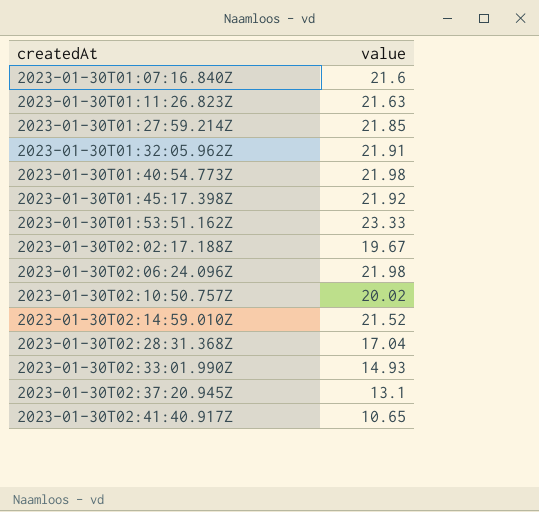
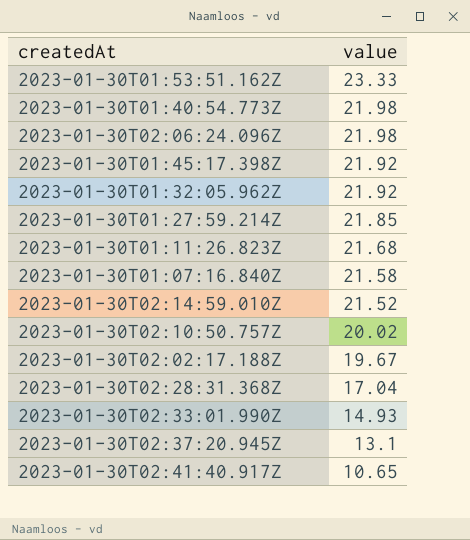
row order: createdAt ascending -> value descending
2023-01-30T01:32:05.962Z | value: 21.91 -> 21.92
2023-01-30T01:11:26.823Z | value: 21.63 -> 21.68
2023-01-30T01:07:16.840Z | value: 21.6 -> 21.58

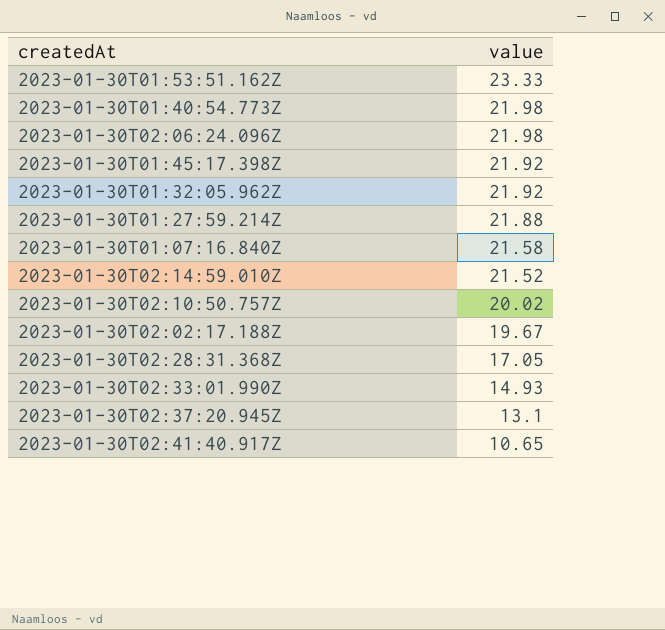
row 2023-01-30T01:11:26.823Z: 21.68 -> none
2023-01-30T01:27:59.214Z | value: 21.85 -> 21.88
2023-01-30T02:28:31.368Z | value: 17.04 -> 17.05

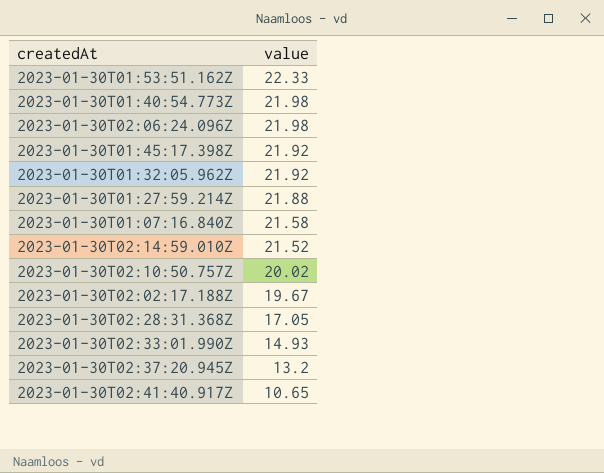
2023-01-30T01:53:51.162Z | value: 23.33 -> 22.33
2023-01-30T02:37:20.945Z | value: 13.1 -> 13.2

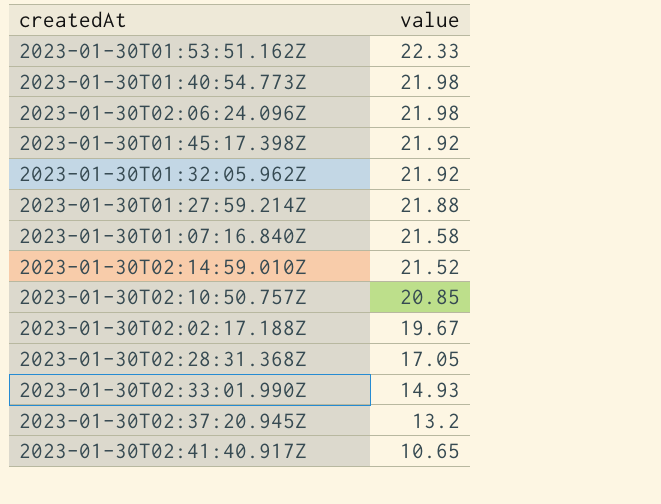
2023-01-30T02:10:50.757Z | value: 20.02 -> 20.85

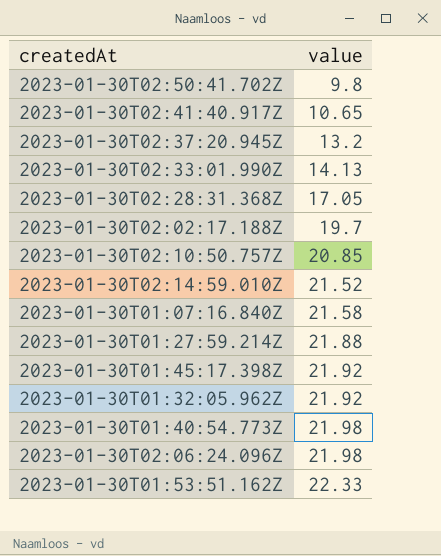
row order: value descending -> value ascending
row 2023-01-30T02:50:41.702Z: none -> 9.8
2023-01-30T02:33:01.990Z | value: 14.93 -> 14.13
2023-01-30T02:02:17.188Z | value: 19.67 -> 19.7

